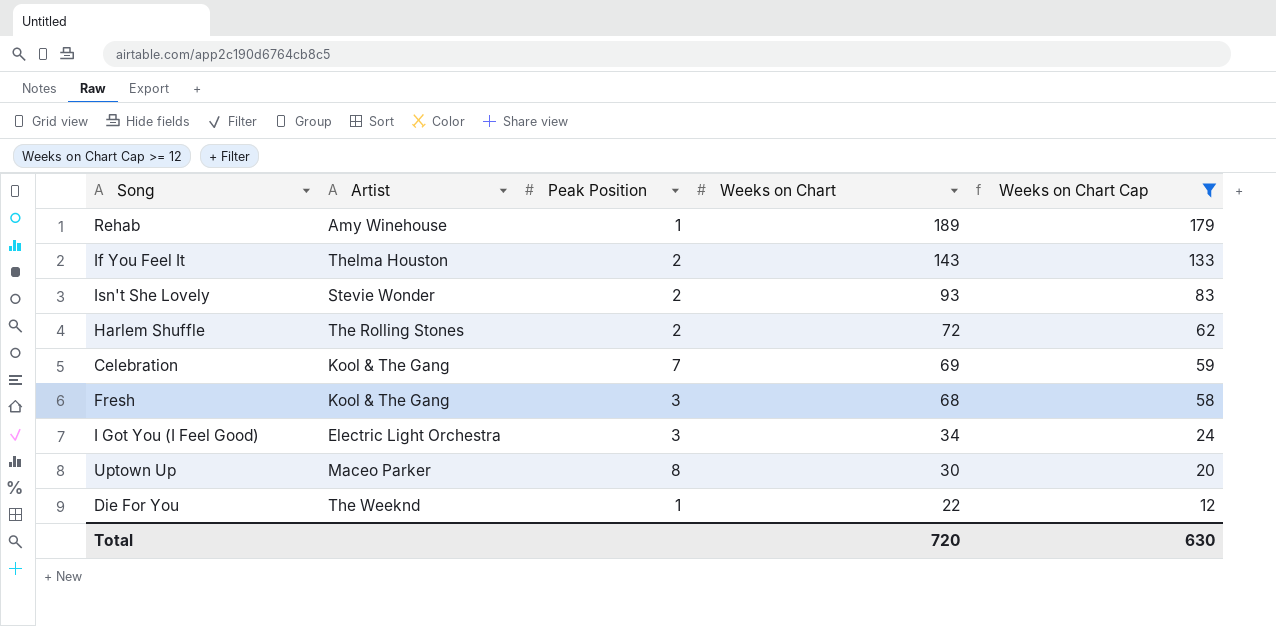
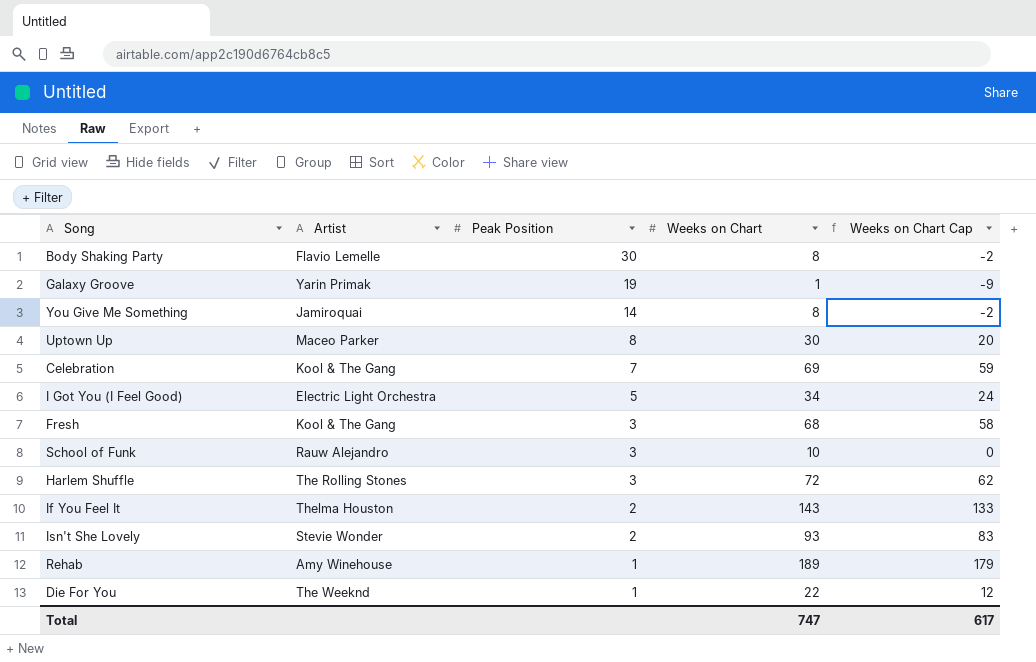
filter: Weeks on Chart Cap >= 12 -> none
row order: Weeks on Chart descending -> Peak Position descending
I Got You (I Feel Good) | Peak Position: 3 -> 5
Harlem Shuffle | Peak Position: 2 -> 3
Total | Weeks on Chart: 720 -> 747
Total | Weeks on Chart Cap: 630 -> 617

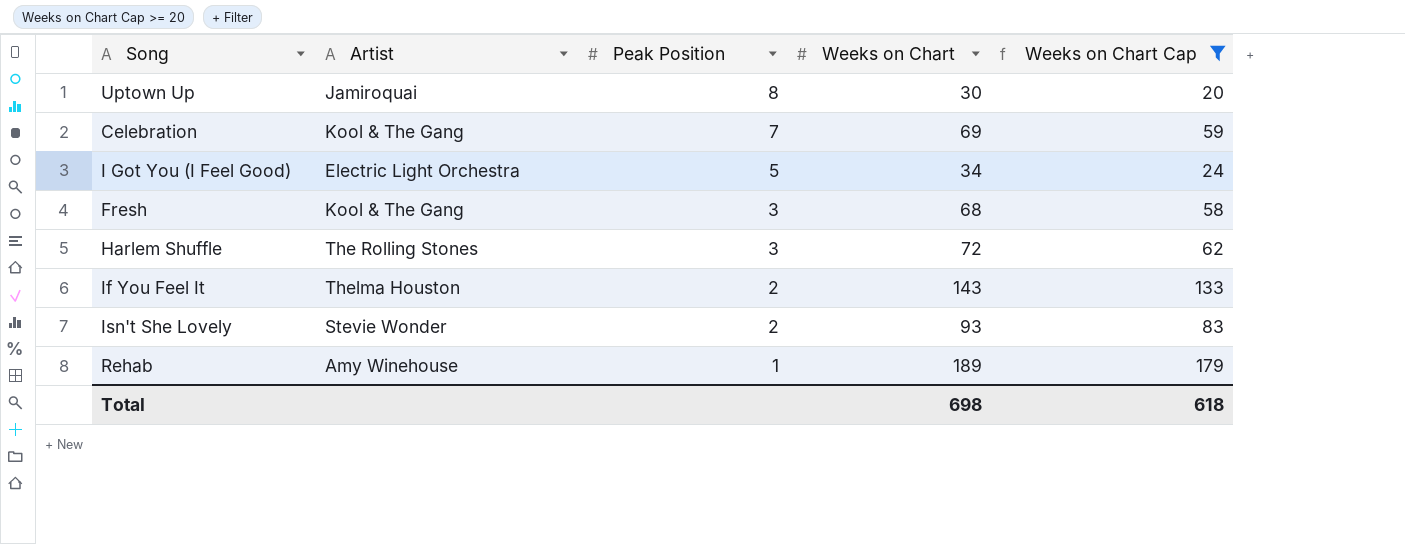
filter: none -> Weeks on Chart Cap >= 20
Uptown Up | Artist: Maceo Parker -> Jamiroquai
Total | Weeks on Chart: 747 -> 698
Total | Weeks on Chart Cap: 617 -> 618

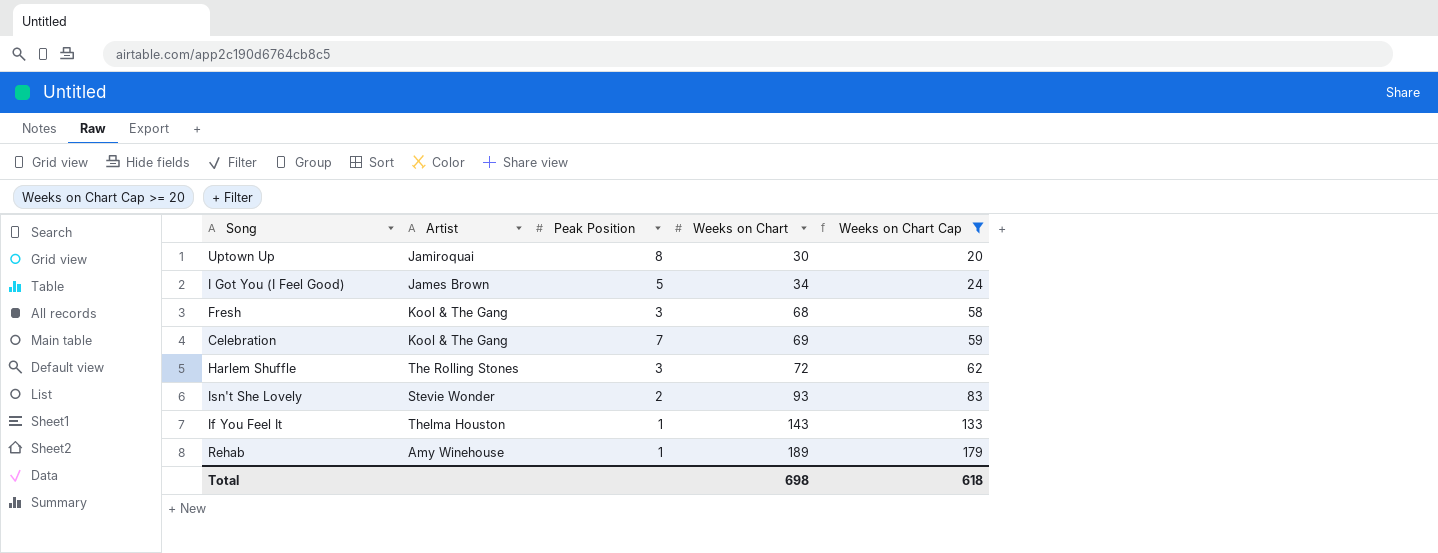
row order: Peak Position descending -> Weeks on Chart ascending
I Got You (I Feel Good) | Artist: Electric Light Orchestra -> James Brown
If You Feel It | Peak Position: 2 -> 1

